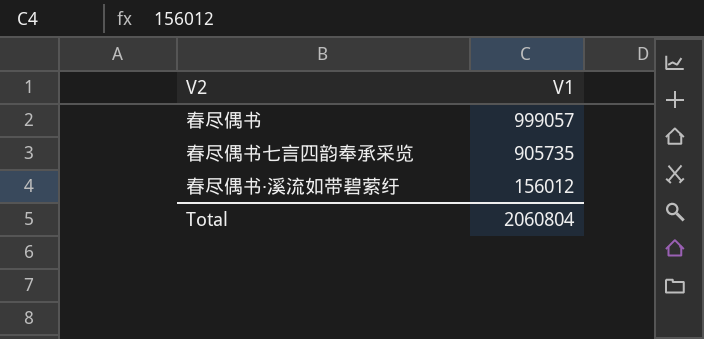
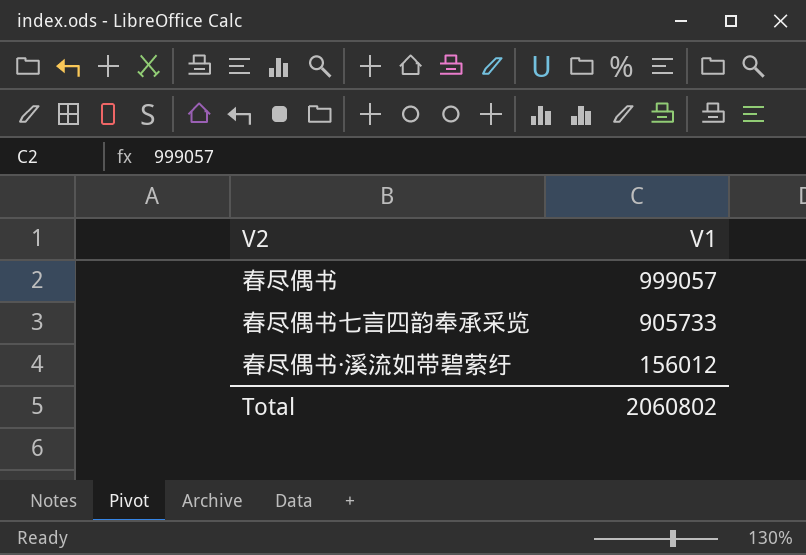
春尽偶书七言四韵奉承采览 | V1: 905735 -> 905733
Total | V1: 2060804 -> 2060802

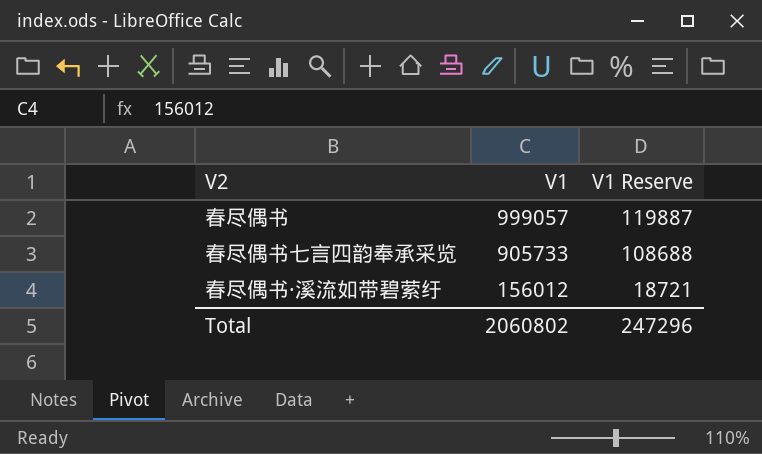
column V1 Reserve | formula: none -> [V1] * 0.12

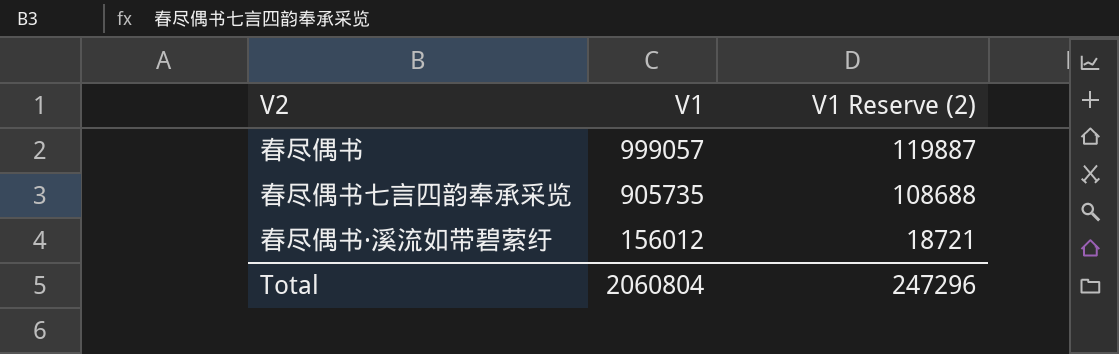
column name: V1 Reserve -> V1 Reserve (2)
春尽偶书七言四韵奉承采览 | V1: 905733 -> 905735
Total | V1: 2060802 -> 2060804

